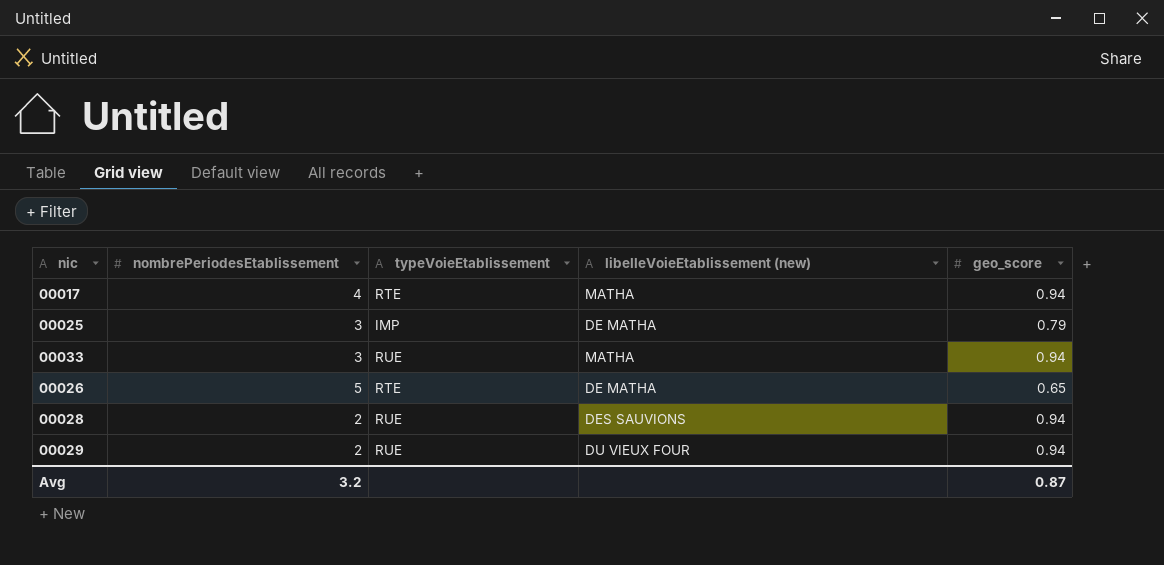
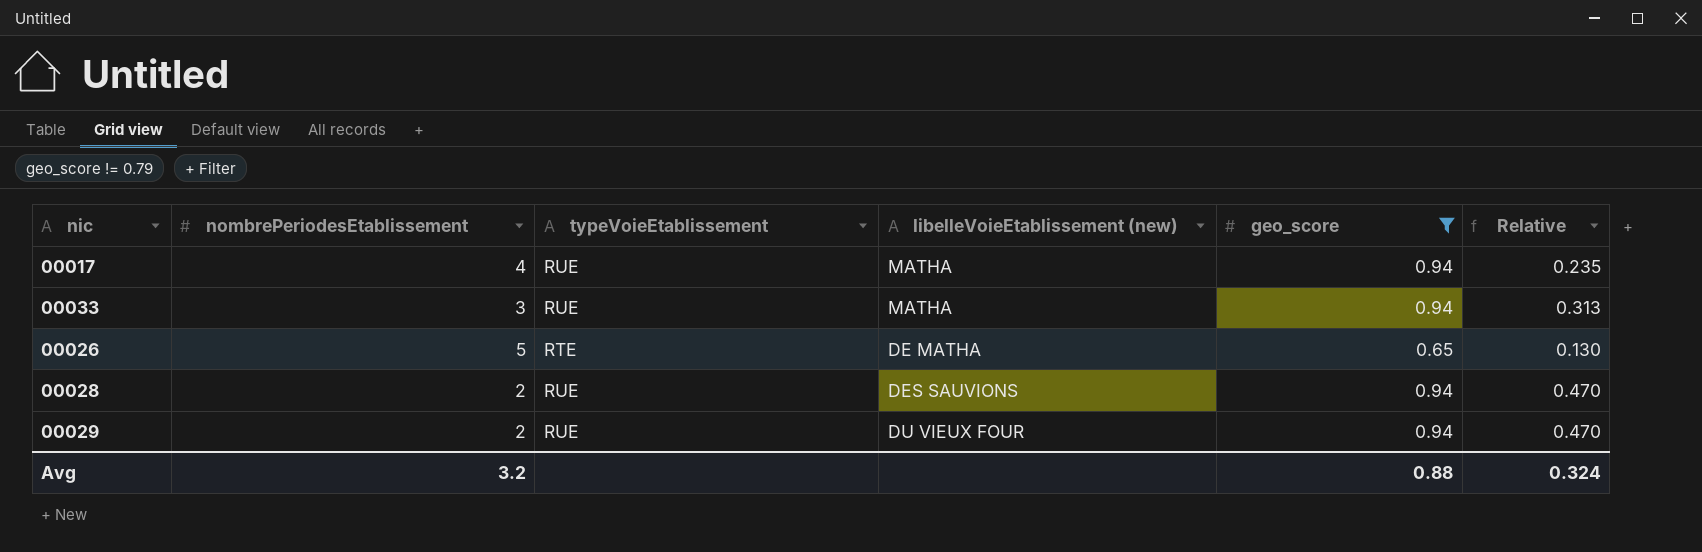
filter: none -> geo_score != 0.79
column Relative | formula: none -> [geo_score] / [nombrePeriodesEtablissement]
00017 | typeVoieEtablissement: RTE -> RUE
Avg | geo_score: 0.87 -> 0.88

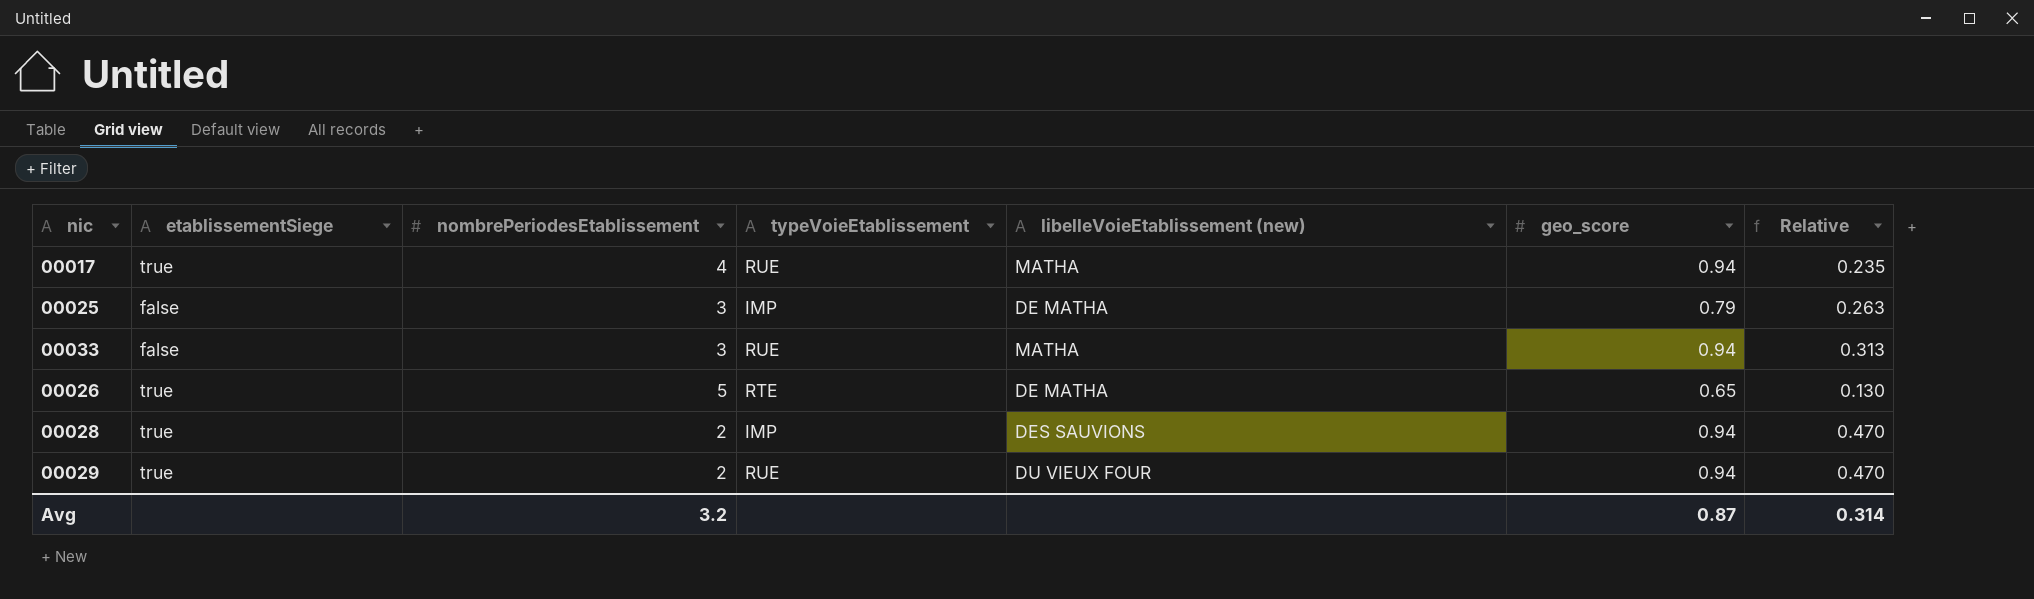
filter: geo_score != 0.79 -> none
column etablissementSiege | position: none -> 2
00028 | typeVoieEtablissement: RUE -> IMP
Avg | geo_score: 0.88 -> 0.87
Avg | Relative: 0.324 -> 0.314

